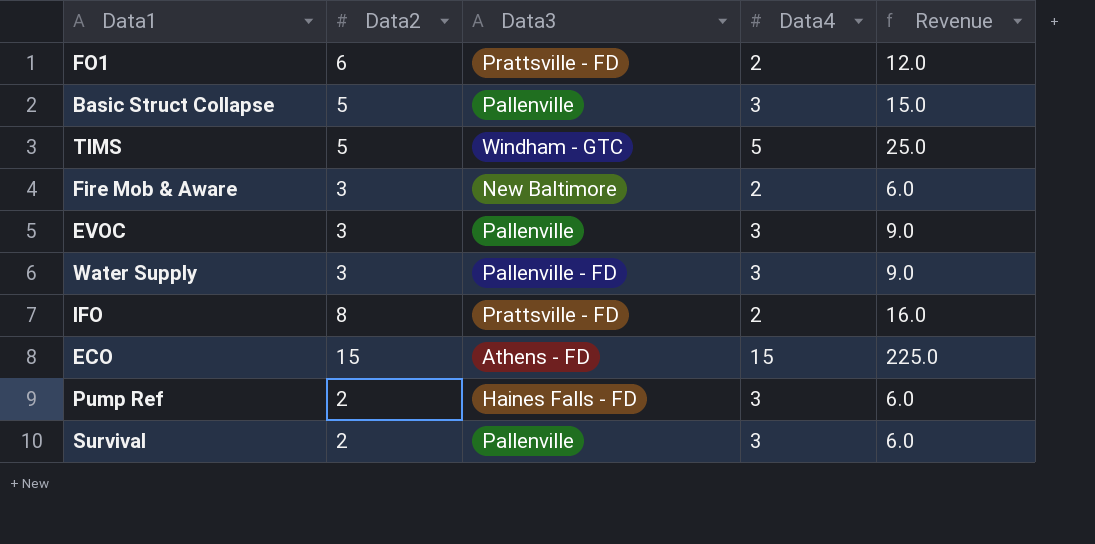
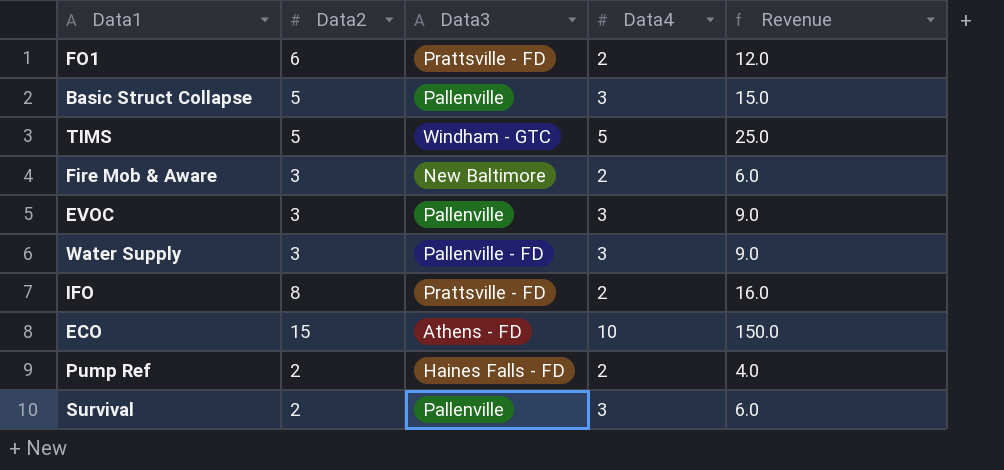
ECO | Data4: 15 -> 10
ECO | Revenue: 225.0 -> 150.0
Pump Ref | Data4: 3 -> 2
Pump Ref | Revenue: 6.0 -> 4.0

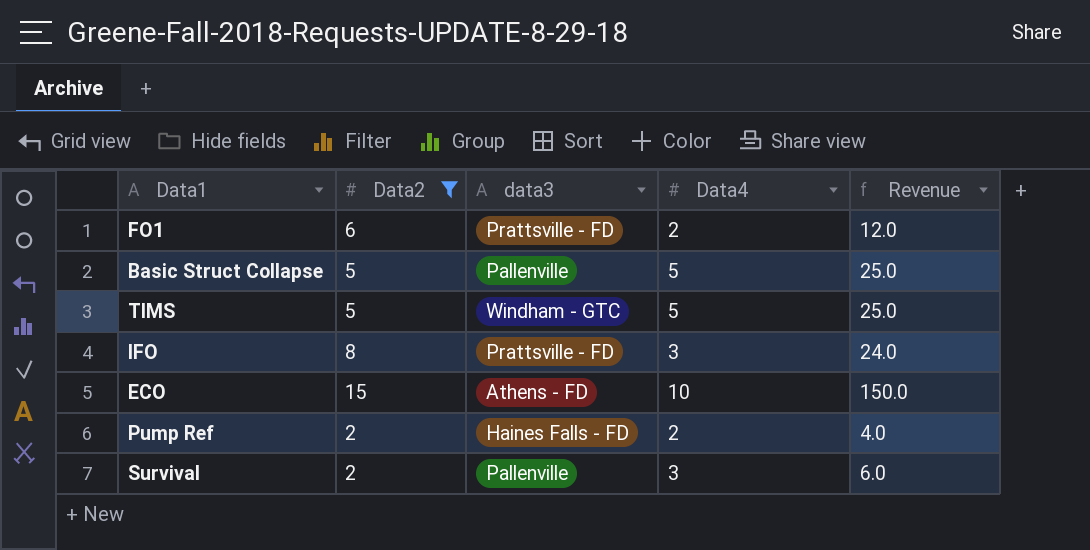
filter: none -> Data2 != 3
column name: Data3 -> data3
Basic Struct Collapse | Data4: 3 -> 5
Basic Struct Collapse | Revenue: 15.0 -> 25.0
IFO | Data4: 2 -> 3
IFO | Revenue: 16.0 -> 24.0

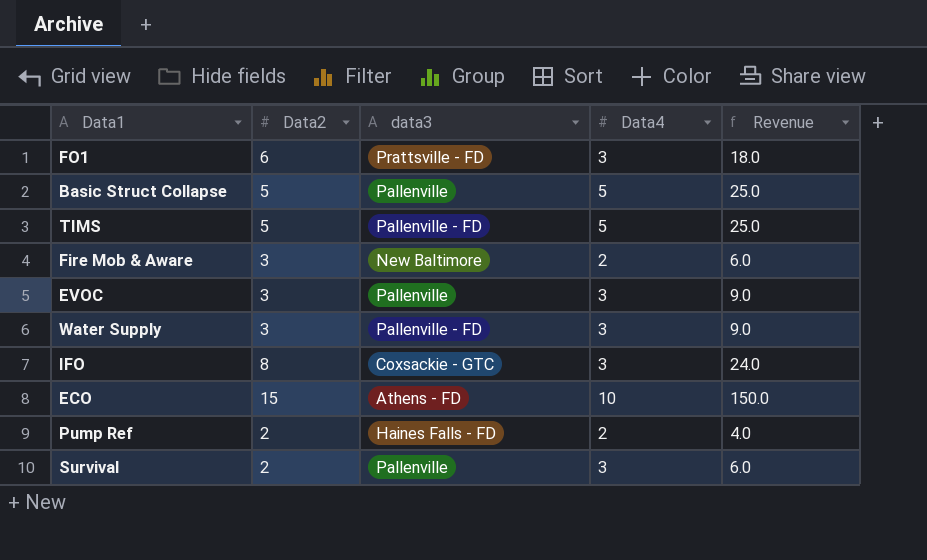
filter: Data2 != 3 -> none
FO1 | Data4: 2 -> 3
FO1 | Revenue: 12.0 -> 18.0
TIMS | data3: Windham - GTC -> Pallenville - FD
IFO | data3: Prattsville - FD -> Coxsackie - GTC

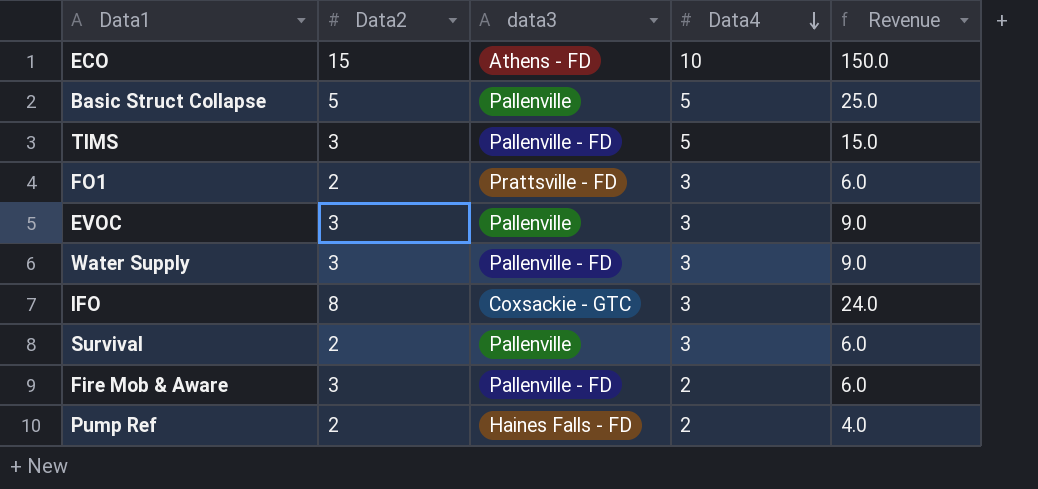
row order: none -> Data4 descending
TIMS | Data2: 5 -> 3
TIMS | Revenue: 25.0 -> 15.0
FO1 | Data2: 6 -> 2
FO1 | Revenue: 18.0 -> 6.0
Fire Mob & Aware | data3: New Baltimore -> Pallenville - FD

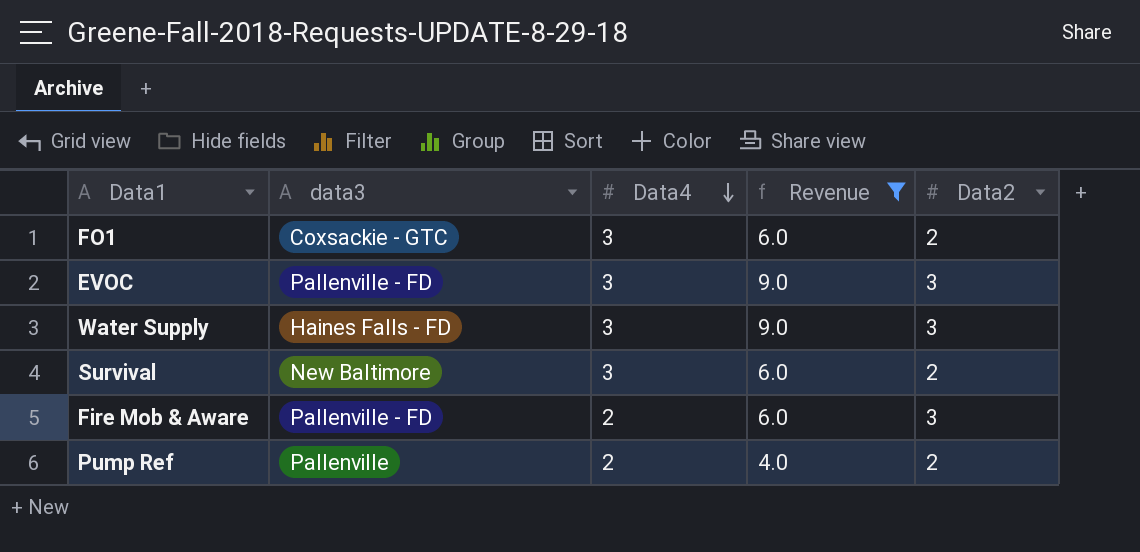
filter: none -> Revenue <= 9.0
column Data2 | position: 2 -> 5
FO1 | data3: Prattsville - FD -> Coxsackie - GTC
EVOC | data3: Pallenville -> Pallenville - FD
Water Supply | data3: Pallenville - FD -> Haines Falls - FD
Survival | data3: Pallenville -> New Baltimore
Pump Ref | data3: Haines Falls - FD -> Pallenville

